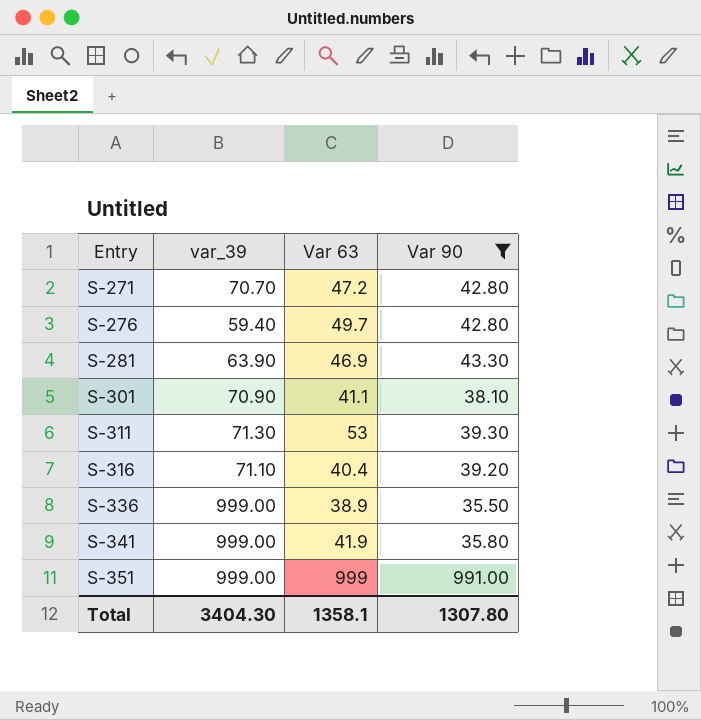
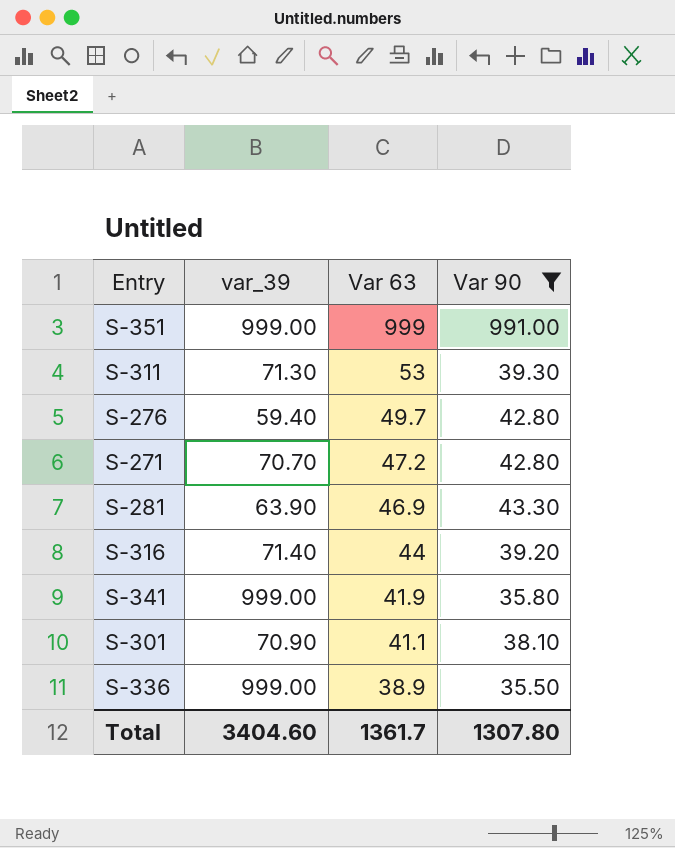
row order: Entry ascending -> Var 63 descending
S-316 | var_39: 71.10 -> 71.40
S-316 | Var 63: 40.4 -> 44
Total | var_39: 3404.30 -> 3404.60
Total | Var 63: 1358.1 -> 1361.7

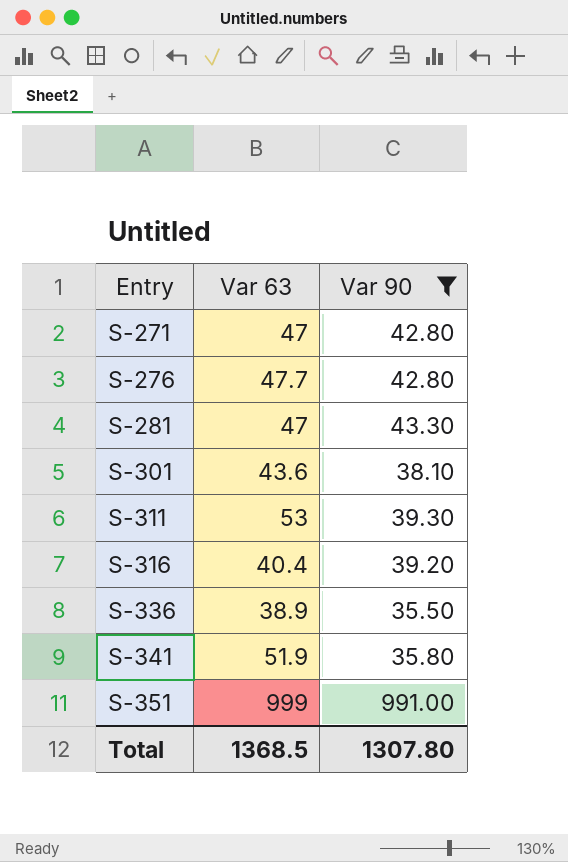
row order: Var 63 descending -> Entry ascending
column var_39 | position: 2 -> none
S-271 | Var 63: 47.2 -> 47
S-276 | Var 63: 49.7 -> 47.7
S-281 | Var 63: 46.9 -> 47
S-301 | Var 63: 41.1 -> 43.6
S-316 | Var 63: 44 -> 40.4
S-341 | Var 63: 41.9 -> 51.9
Total | Var 63: 1361.7 -> 1368.5

